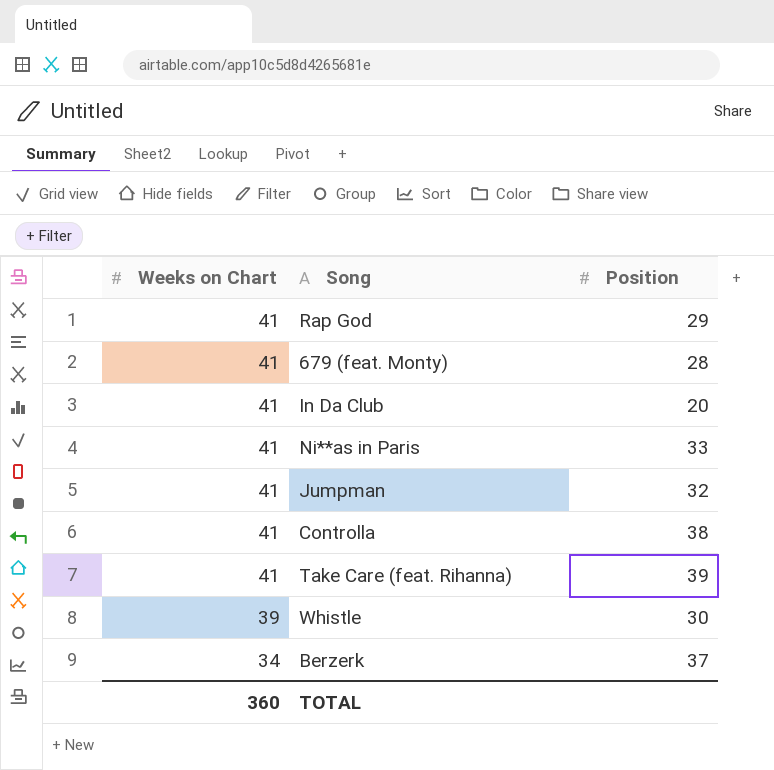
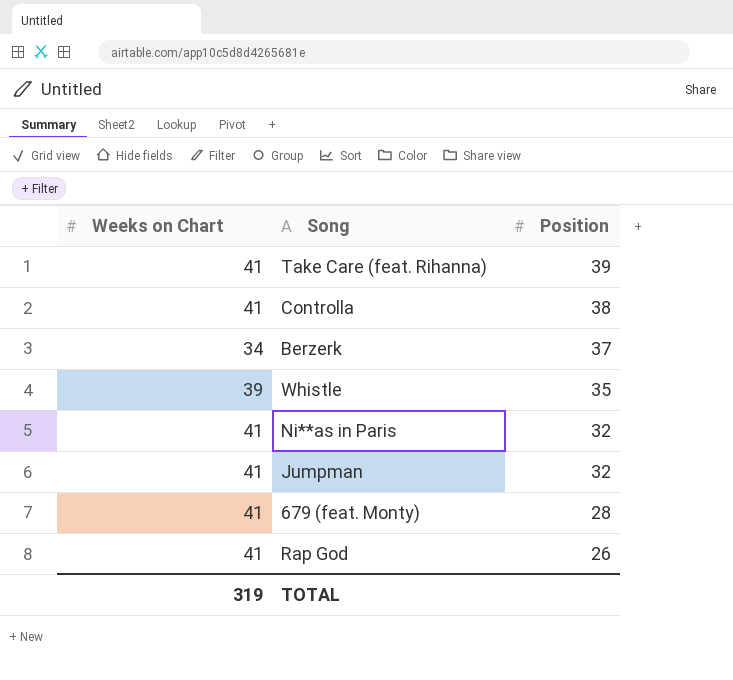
row order: Weeks on Chart descending -> Position descending
row In Da Club: 41 | 20 -> none
Whistle | Position: 30 -> 35
Ni**as in Paris | Position: 33 -> 32
Rap God | Position: 29 -> 26
TOTAL | Weeks on Chart: 360 -> 319

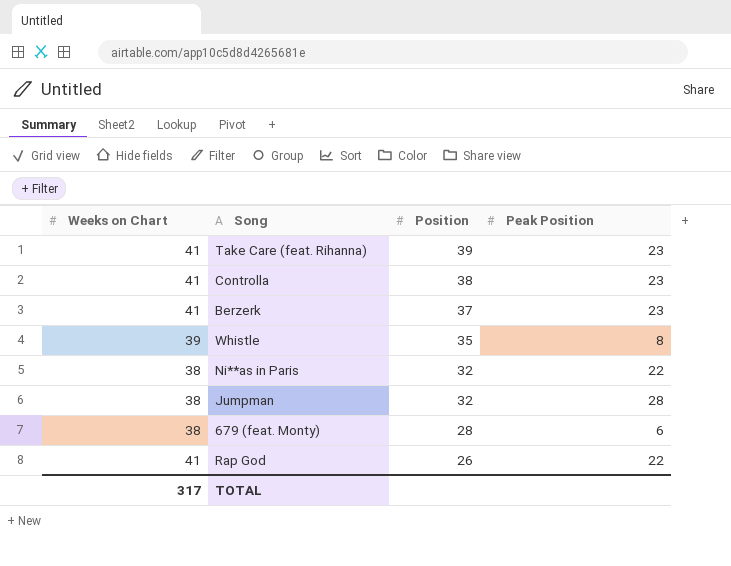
column Peak Position | position: none -> 4
Berzerk | Weeks on Chart: 34 -> 41
Ni**as in Paris | Weeks on Chart: 41 -> 38
Jumpman | Weeks on Chart: 41 -> 38
679 (feat. Monty) | Weeks on Chart: 41 -> 38
TOTAL | Weeks on Chart: 319 -> 317

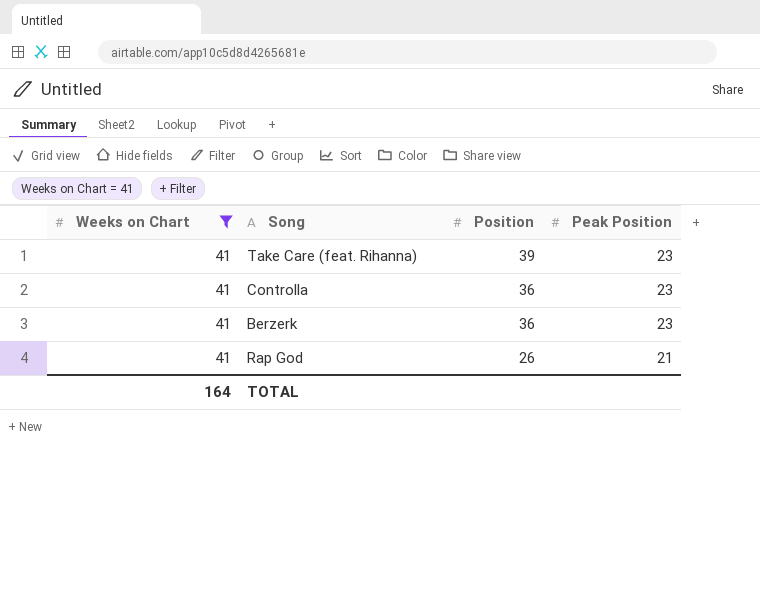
filter: none -> Weeks on Chart = 41
Controlla | Position: 38 -> 36
Berzerk | Position: 37 -> 36
Rap God | Peak Position: 22 -> 21
TOTAL | Weeks on Chart: 317 -> 164

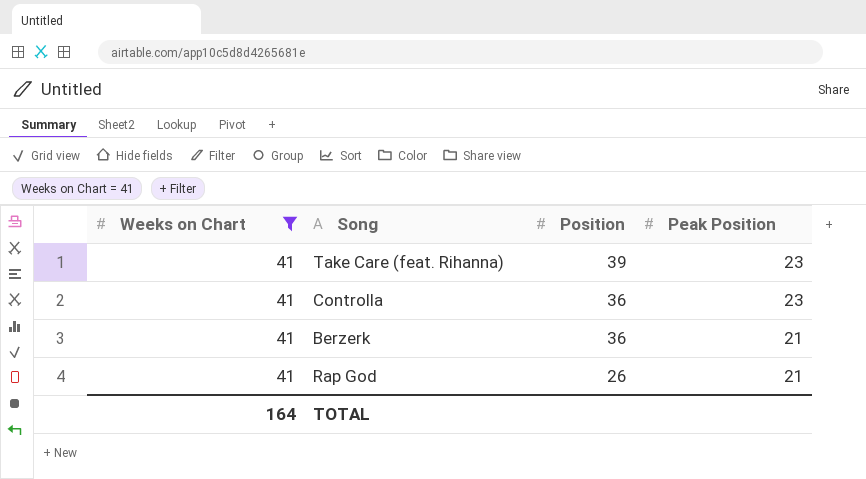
Berzerk | Peak Position: 23 -> 21

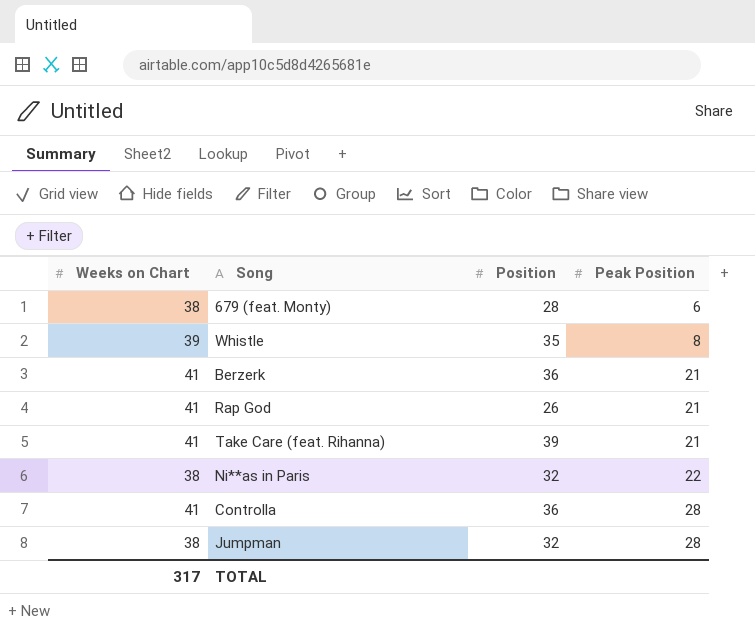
filter: Weeks on Chart = 41 -> none
row order: Position descending -> Peak Position ascending
Take Care (feat. Rihanna) | Peak Position: 23 -> 21
Controlla | Peak Position: 23 -> 28
TOTAL | Weeks on Chart: 164 -> 317

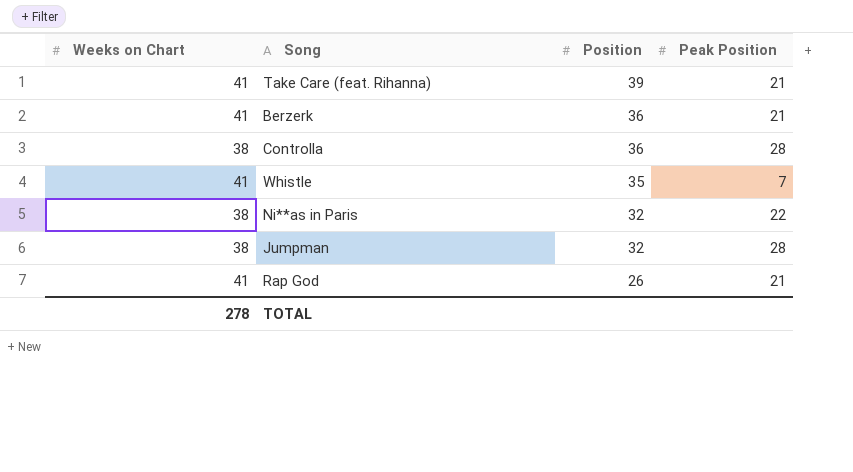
row order: Peak Position ascending -> Position descending
row 679 (feat. Monty): 38 | 28 | 6 -> none
Controlla | Weeks on Chart: 41 -> 38
Whistle | Weeks on Chart: 39 -> 41
Whistle | Peak Position: 8 -> 7
TOTAL | Weeks on Chart: 317 -> 278

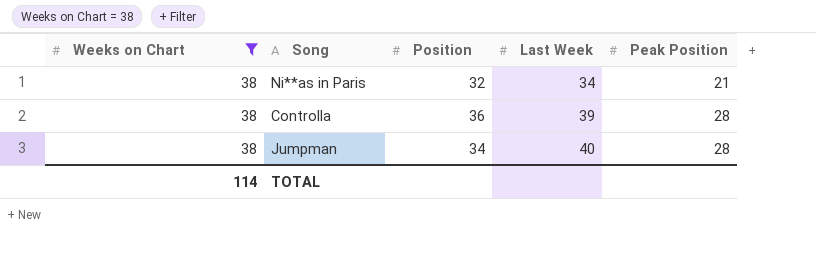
filter: none -> Weeks on Chart = 38
row order: Position descending -> Last Week ascending
column Last Week | position: none -> 4
Ni**as in Paris | Peak Position: 22 -> 21
Jumpman | Position: 32 -> 34
TOTAL | Weeks on Chart: 278 -> 114

